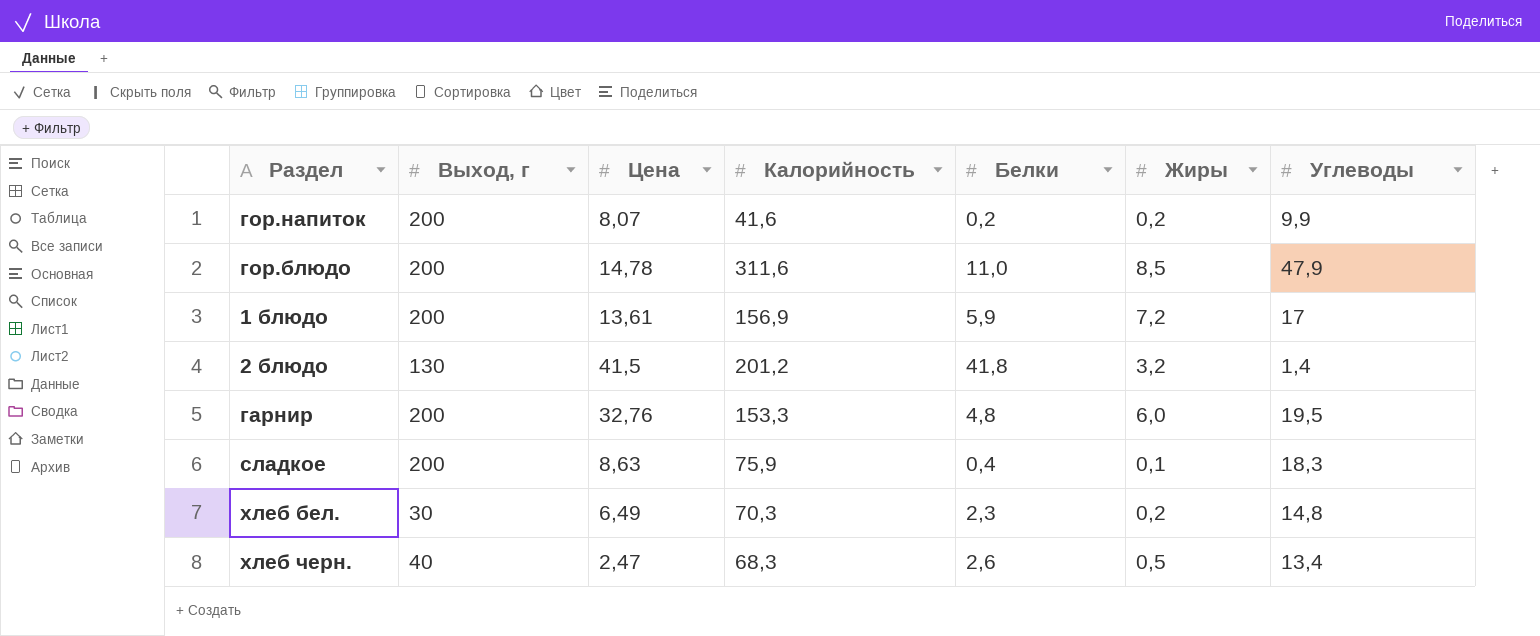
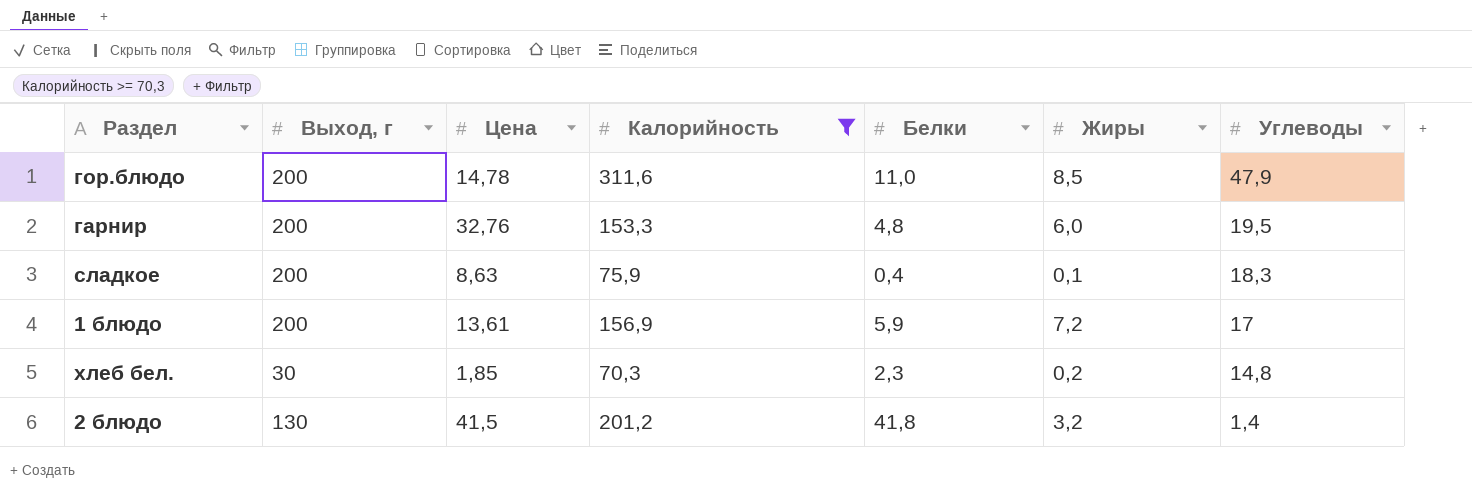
filter: none -> Калорийность >= 70,3
row order: none -> Углеводы descending
хлеб бел. | Цена: 6,49 -> 1,85

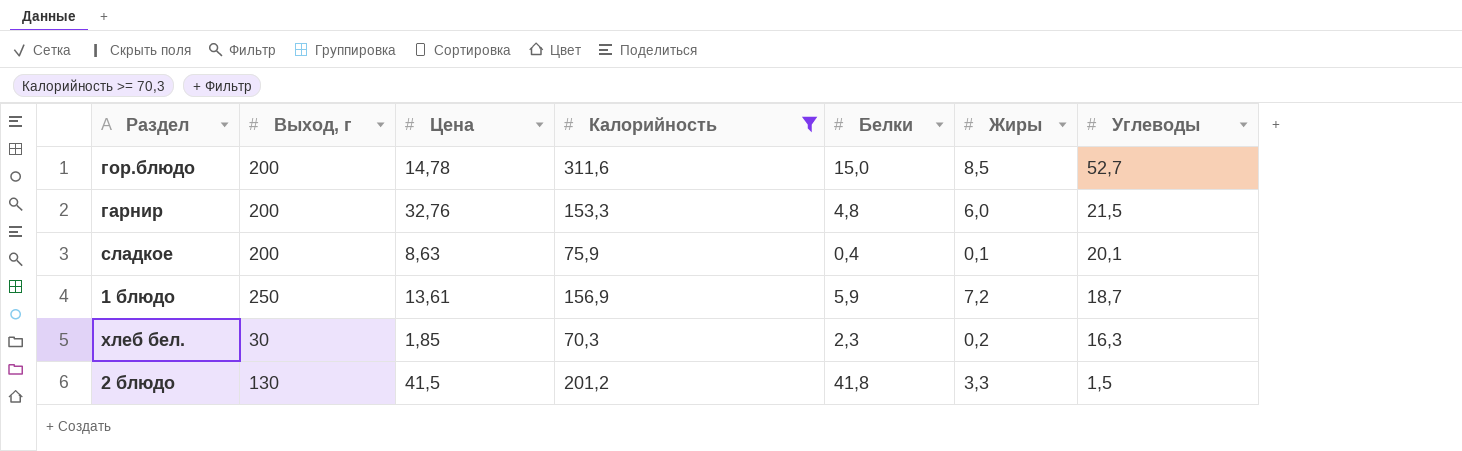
гор.блюдо | Белки: 11,0 -> 15,0
гор.блюдо | Углеводы: 47,9 -> 52,7
гарнир | Углеводы: 19,5 -> 21,5
сладкое | Углеводы: 18,3 -> 20,1
1 блюдо | Выход, г: 200 -> 250
1 блюдо | Углеводы: 17 -> 18,7
хлеб бел. | Углеводы: 14,8 -> 16,3
2 блюдо | Жиры: 3,2 -> 3,3
2 блюдо | Углеводы: 1,4 -> 1,5

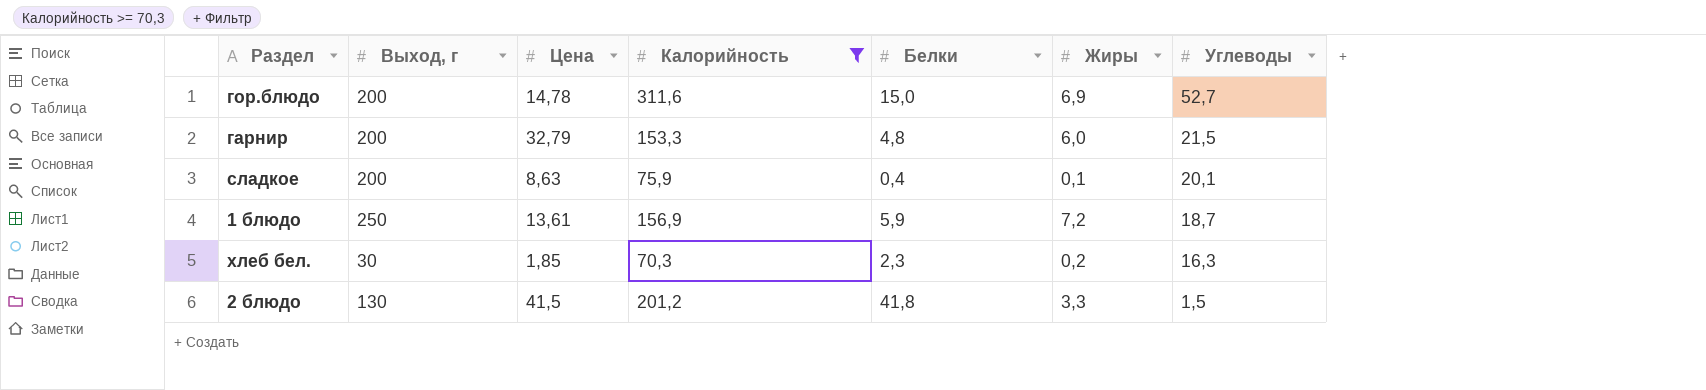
гор.блюдо | Жиры: 8,5 -> 6,9
гарнир | Цена: 32,76 -> 32,79

